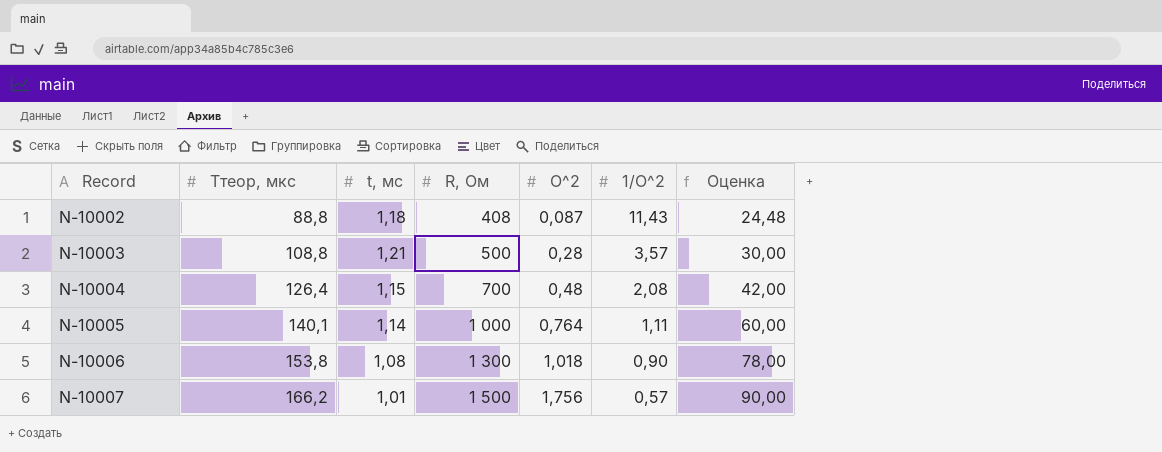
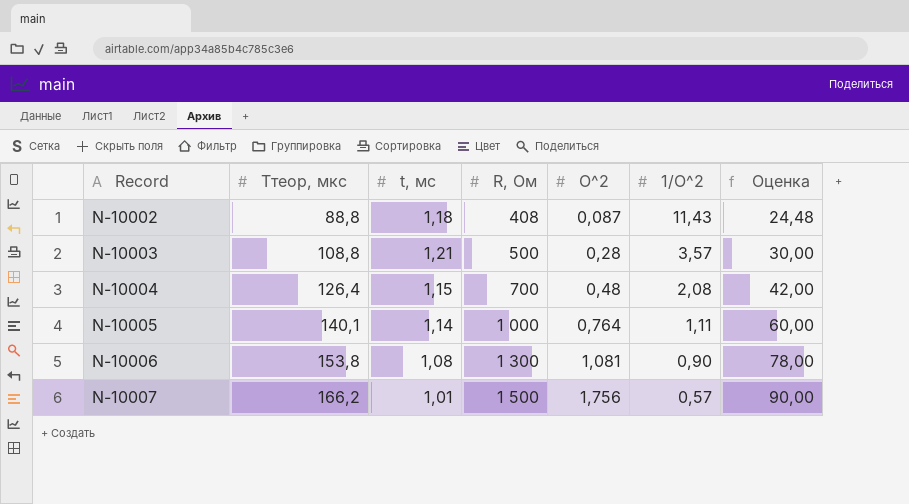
N-10006 | О^2: 1,018 -> 1,081

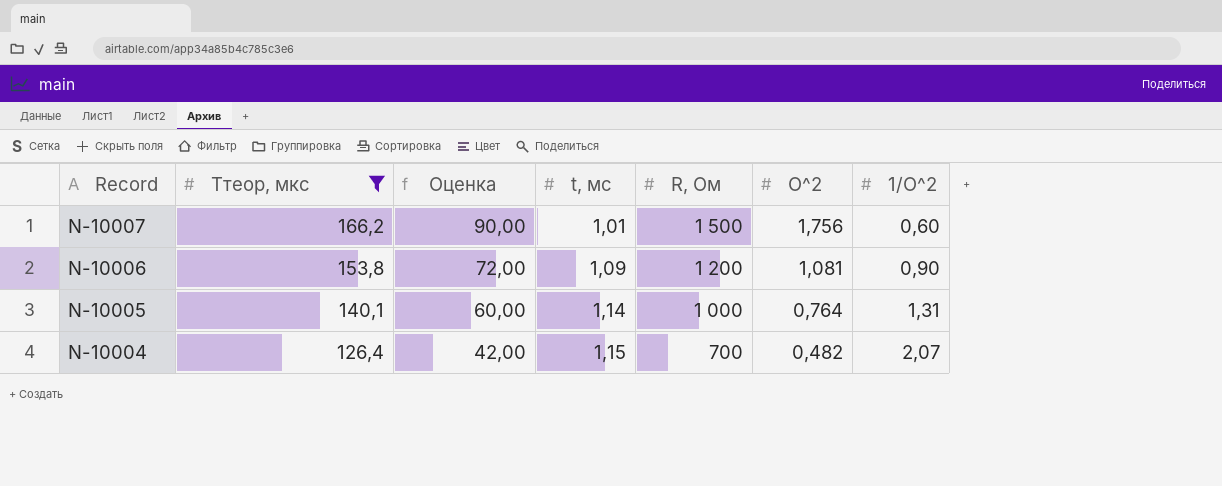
filter: none -> Ттеор, мкс >= 126,4
row order: Record ascending -> Record descending
column Оценка | position: 7 -> 3
N-10007 | 1/О^2: 0,57 -> 0,60
N-10006 | Оценка: 78,00 -> 72,00
N-10006 | t, мс: 1,08 -> 1,09
N-10006 | R, Ом: 1 300 -> 1 200
N-10005 | 1/О^2: 1,11 -> 1,31
N-10004 | О^2: 0,48 -> 0,482
N-10004 | 1/О^2: 2,08 -> 2,07

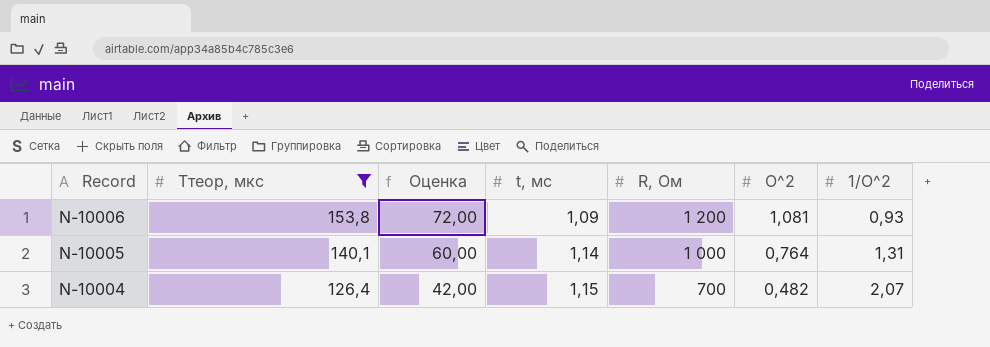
row N-10007: 166,2 | 90,00 | 1,01 | 1 500 | 1,756 | 0,60 -> none
N-10006 | 1/О^2: 0,90 -> 0,93

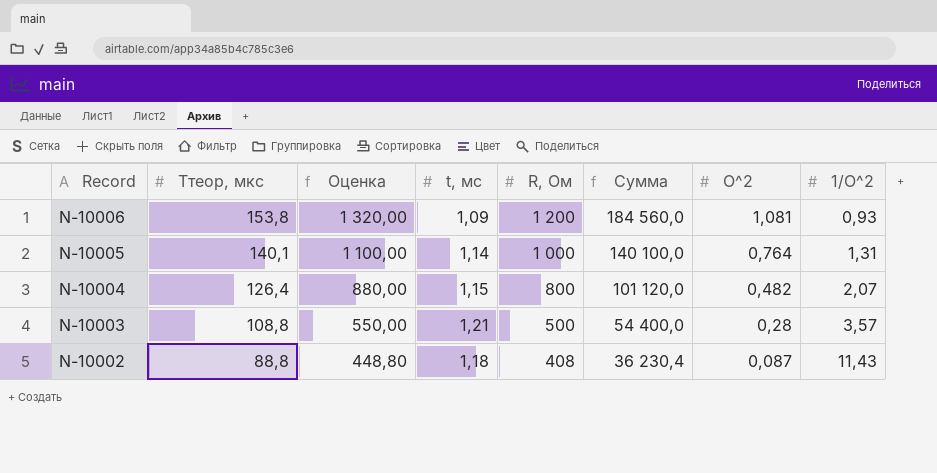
filter: Ттеор, мкс >= 126,4 -> none
column Оценка | formula: [R, Ом] * 0,06 -> [R, Ом] * 1,1
column Сумма | formula: none -> [Ттеор, мкс] * [R, Ом]
N-10004 | R, Ом: 700 -> 800

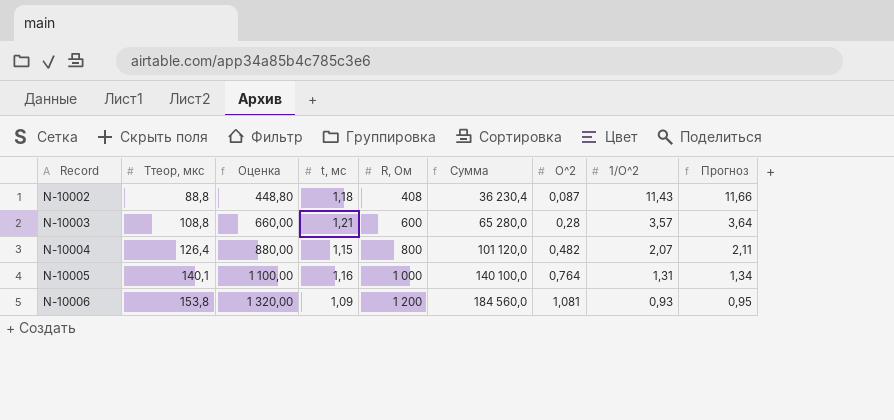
row order: Record descending -> Record ascending
column Прогноз | formula: none -> [1/О^2] * 1,02
N-10003 | Оценка: 550,00 -> 660,00
N-10003 | R, Ом: 500 -> 600
N-10003 | Сумма: 54 400,0 -> 65 280,0
N-10005 | t, мс: 1,14 -> 1,16

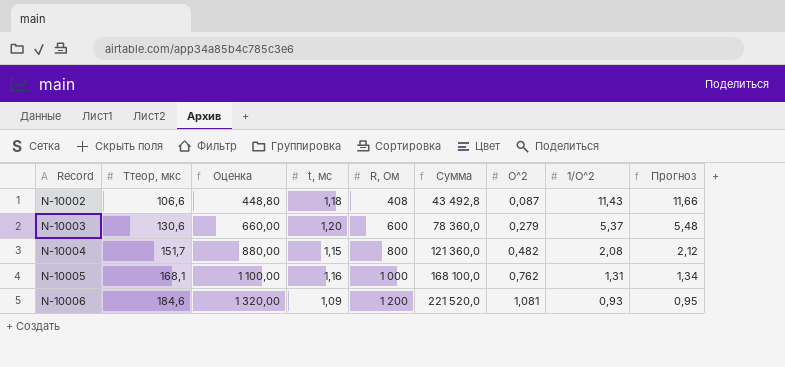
N-10002 | Ттеор, мкс: 88,8 -> 106,6
N-10002 | Сумма: 36 230,4 -> 43 492,8
N-10003 | Ттеор, мкс: 108,8 -> 130,6
N-10003 | t, мс: 1,21 -> 1,20
N-10003 | Сумма: 65 280,0 -> 78 360,0
N-10003 | О^2: 0,28 -> 0,279
N-10003 | 1/О^2: 3,57 -> 5,37
N-10003 | Прогноз: 3,64 -> 5,48
N-10004 | Ттеор, мкс: 126,4 -> 151,7
N-10004 | Сумма: 101 120,0 -> 121 360,0
N-10004 | 1/О^2: 2,07 -> 2,08
N-10004 | Прогноз: 2,11 -> 2,12
N-10005 | Ттеор, мкс: 140,1 -> 168,1
N-10005 | Сумма: 140 100,0 -> 168 100,0
N-10005 | О^2: 0,764 -> 0,762
N-10006 | Ттеор, мкс: 153,8 -> 184,6
N-10006 | Сумма: 184 560,0 -> 221 520,0

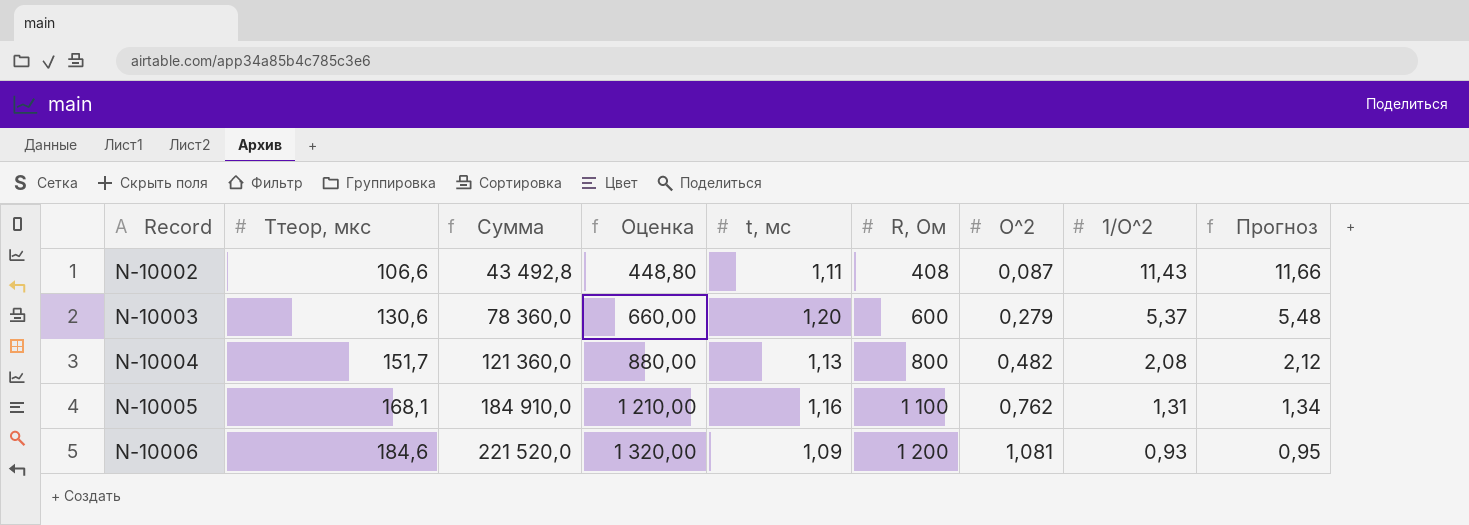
column Сумма | position: 6 -> 3
N-10002 | t, мс: 1,18 -> 1,11
N-10004 | t, мс: 1,15 -> 1,13
N-10005 | Сумма: 168 100,0 -> 184 910,0
N-10005 | Оценка: 1 100,00 -> 1 210,00
N-10005 | R, Ом: 1 000 -> 1 100

